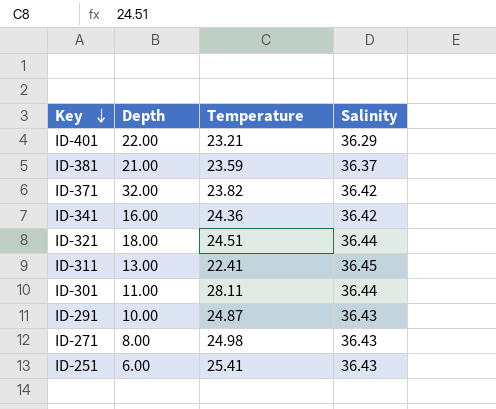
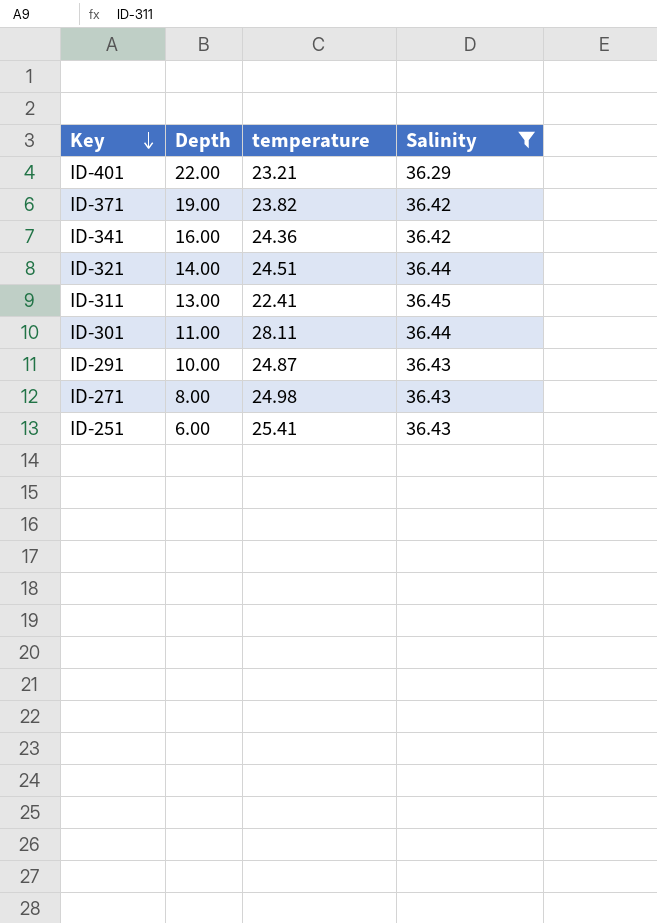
filter: none -> Salinity != 36.37
column name: Temperature -> temperature
ID-371 | Depth: 32.00 -> 19.00
ID-321 | Depth: 18.00 -> 14.00

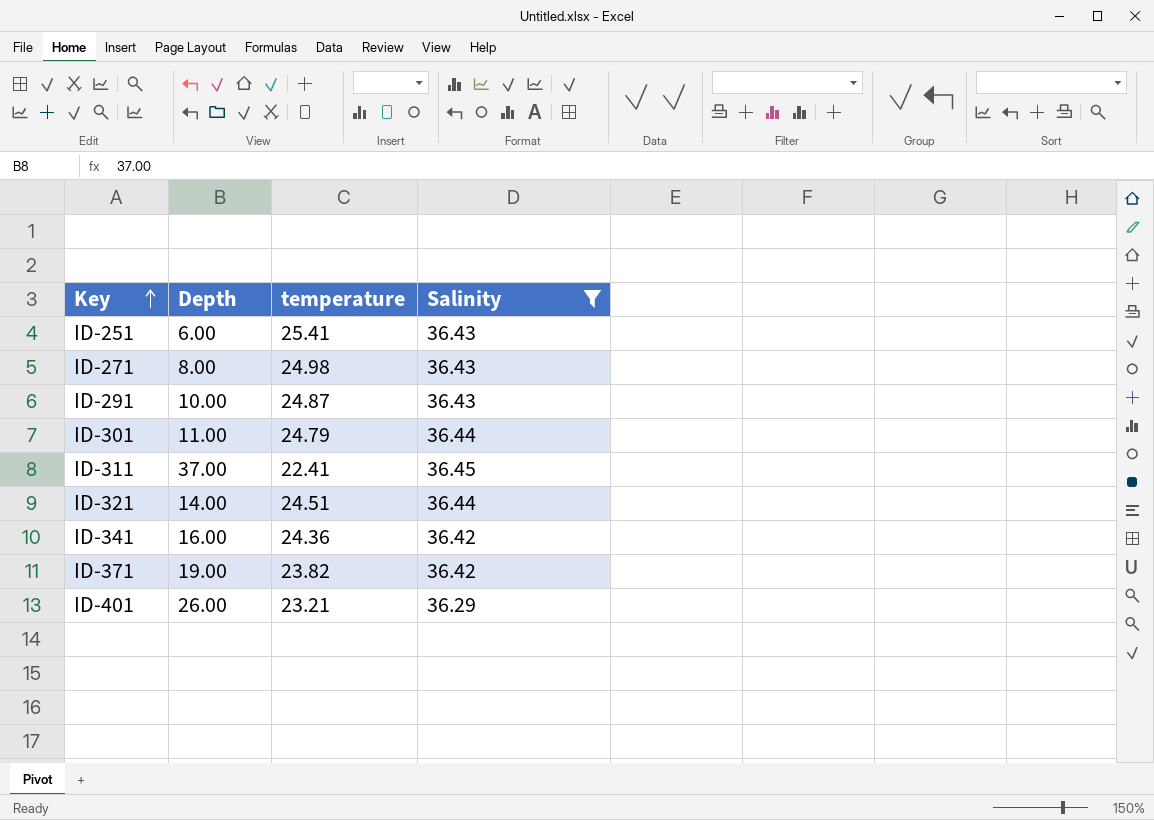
row order: Key descending -> Key ascending
ID-301 | temperature: 28.11 -> 24.79
ID-311 | Depth: 13.00 -> 37.00
ID-401 | Depth: 22.00 -> 26.00

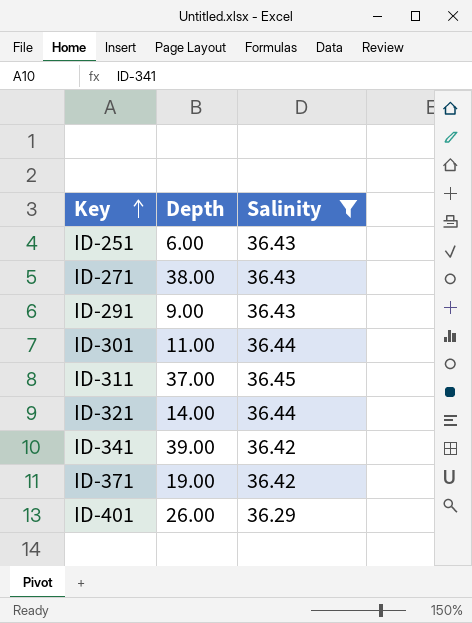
column temperature | position: 3 -> none
ID-271 | Depth: 8.00 -> 38.00
ID-291 | Depth: 10.00 -> 9.00
ID-341 | Depth: 16.00 -> 39.00

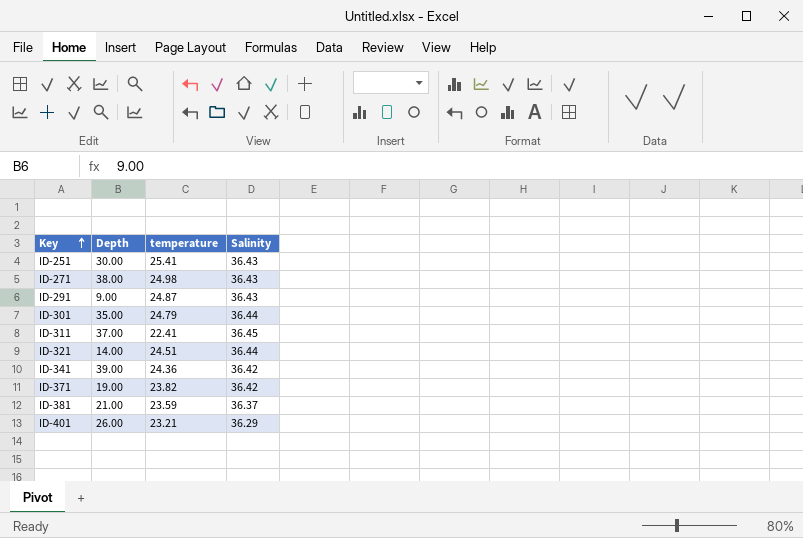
filter: Salinity != 36.37 -> none
column temperature | position: none -> 3
ID-251 | Depth: 6.00 -> 30.00
ID-301 | Depth: 11.00 -> 35.00

